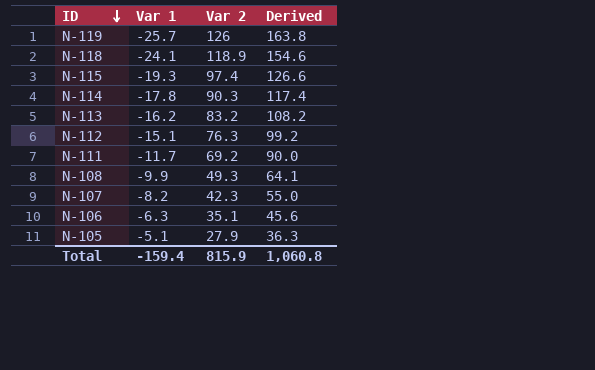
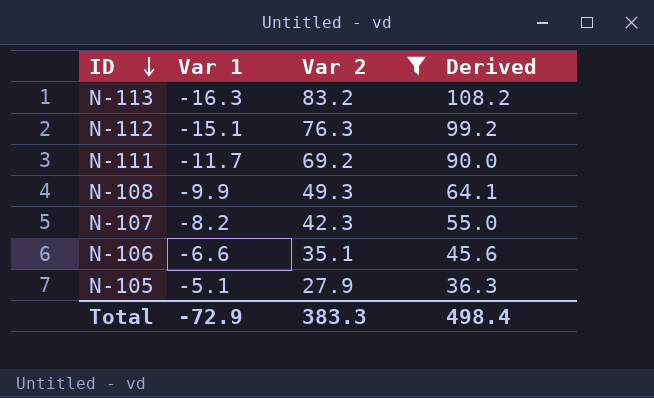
filter: none -> Var 2 <= 83.2
N-113 | Var 1: -16.2 -> -16.3
N-106 | Var 1: -6.3 -> -6.6
Total | Var 1: -159.4 -> -72.9
Total | Var 2: 815.9 -> 383.3
Total | Derived: 1,060.8 -> 498.4

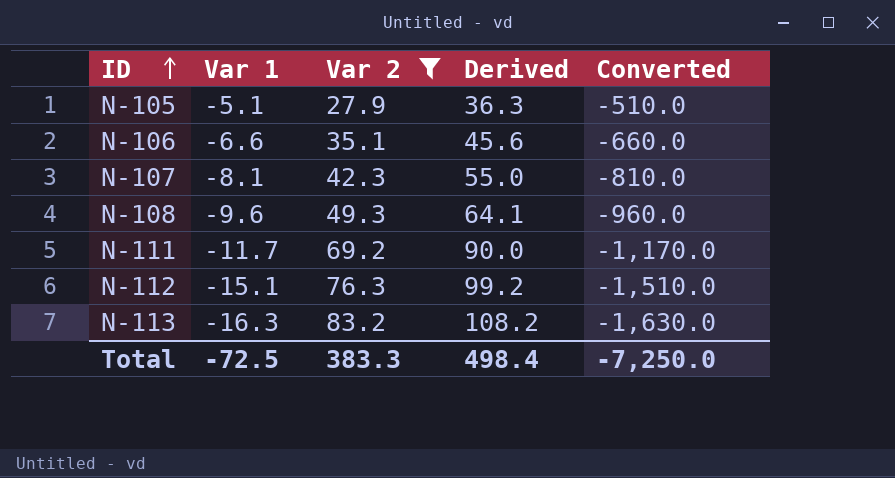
row order: ID descending -> ID ascending
column Converted | formula: none -> [Var 1] * 100
N-107 | Var 1: -8.2 -> -8.1
N-108 | Var 1: -9.9 -> -9.6
Total | Var 1: -72.9 -> -72.5

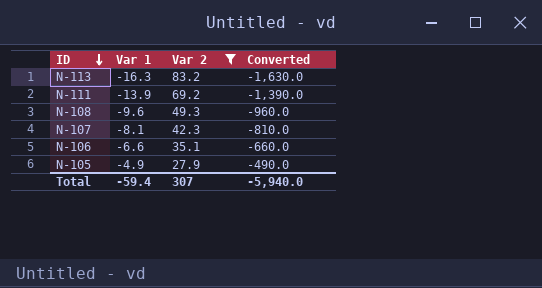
row order: ID ascending -> ID descending
column Derived | formula: [Var 2] * 1.3 -> none
row N-112: -15.1 | 76.3 | 99.2 | -1,510.0 -> none
N-111 | Var 1: -11.7 -> -13.9
N-111 | Converted: -1,170.0 -> -1,390.0
N-105 | Var 1: -5.1 -> -4.9
N-105 | Converted: -510.0 -> -490.0
Total | Var 1: -72.5 -> -59.4
Total | Var 2: 383.3 -> 307
Total | Converted: -7,250.0 -> -5,940.0

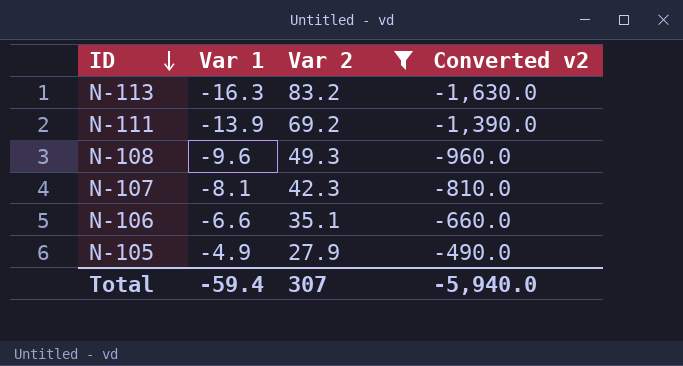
column name: Converted -> Converted v2

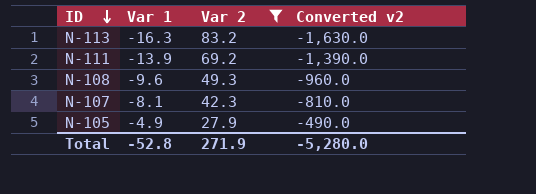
row N-106: -6.6 | 35.1 | -660.0 -> none
Total | Var 1: -59.4 -> -52.8
Total | Var 2: 307 -> 271.9
Total | Converted v2: -5,940.0 -> -5,280.0

